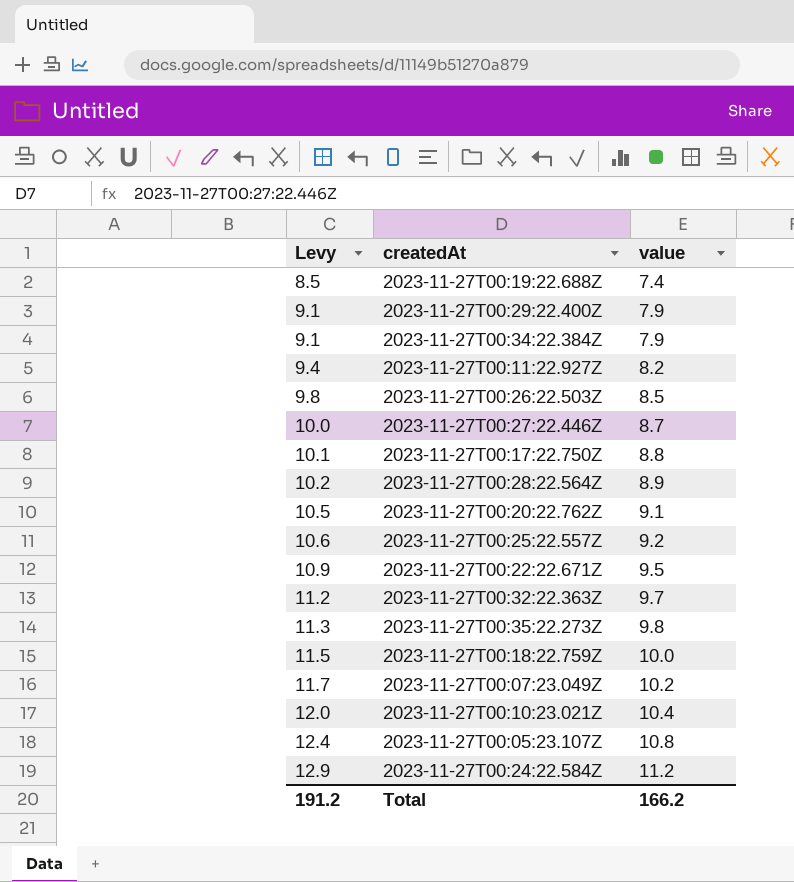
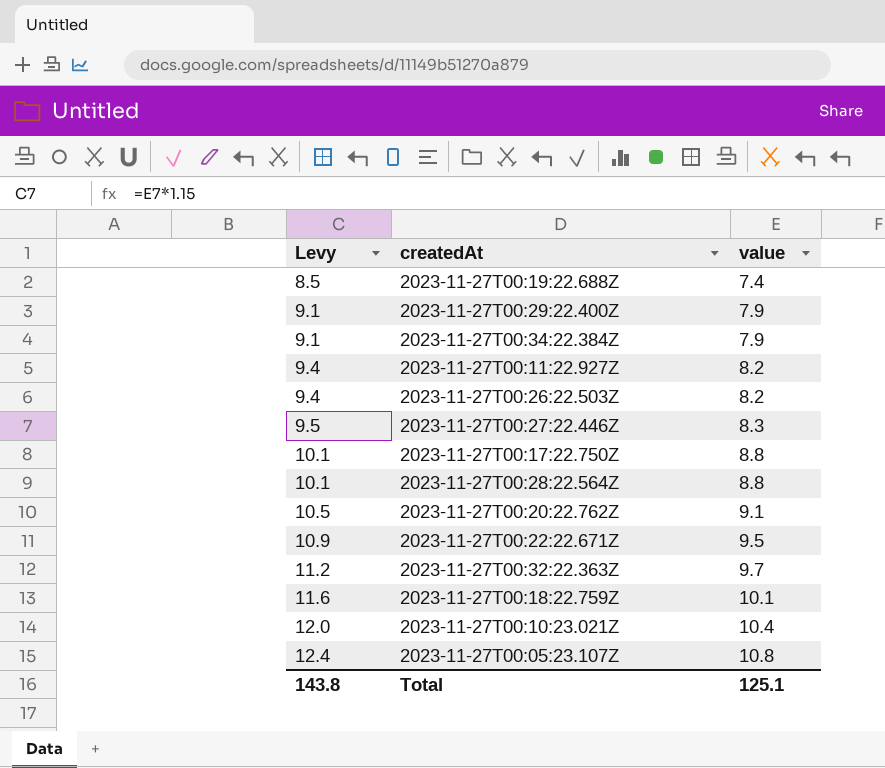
row 2023-11-27T00:25:22.557Z: 10.6 | 9.2 -> none
row 2023-11-27T00:35:22.273Z: 11.3 | 9.8 -> none
row 2023-11-27T00:07:23.049Z: 11.7 | 10.2 -> none
row 2023-11-27T00:24:22.584Z: 12.9 | 11.2 -> none
2023-11-27T00:26:22.503Z | Levy: 9.8 -> 9.4
2023-11-27T00:26:22.503Z | value: 8.5 -> 8.2
2023-11-27T00:27:22.446Z | Levy: 10.0 -> 9.5
2023-11-27T00:27:22.446Z | value: 8.7 -> 8.3
2023-11-27T00:28:22.564Z | Levy: 10.2 -> 10.1
2023-11-27T00:28:22.564Z | value: 8.9 -> 8.8
2023-11-27T00:18:22.759Z | Levy: 11.5 -> 11.6
2023-11-27T00:18:22.759Z | value: 10.0 -> 10.1
Total | Levy: 191.2 -> 143.8
Total | value: 166.2 -> 125.1

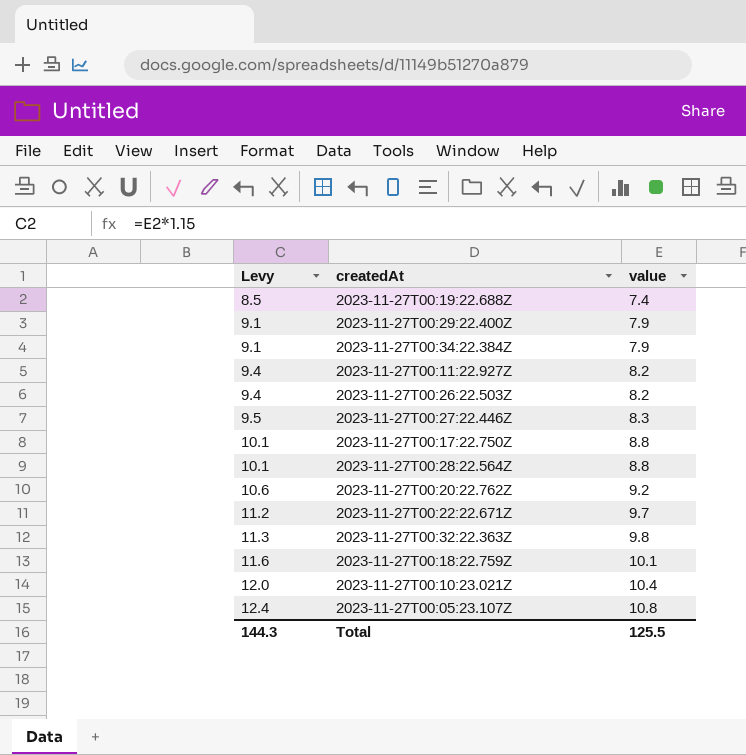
2023-11-27T00:20:22.762Z | Levy: 10.5 -> 10.6
2023-11-27T00:20:22.762Z | value: 9.1 -> 9.2
2023-11-27T00:22:22.671Z | Levy: 10.9 -> 11.2
2023-11-27T00:22:22.671Z | value: 9.5 -> 9.7
2023-11-27T00:32:22.363Z | Levy: 11.2 -> 11.3
2023-11-27T00:32:22.363Z | value: 9.7 -> 9.8
Total | Levy: 143.8 -> 144.3
Total | value: 125.1 -> 125.5

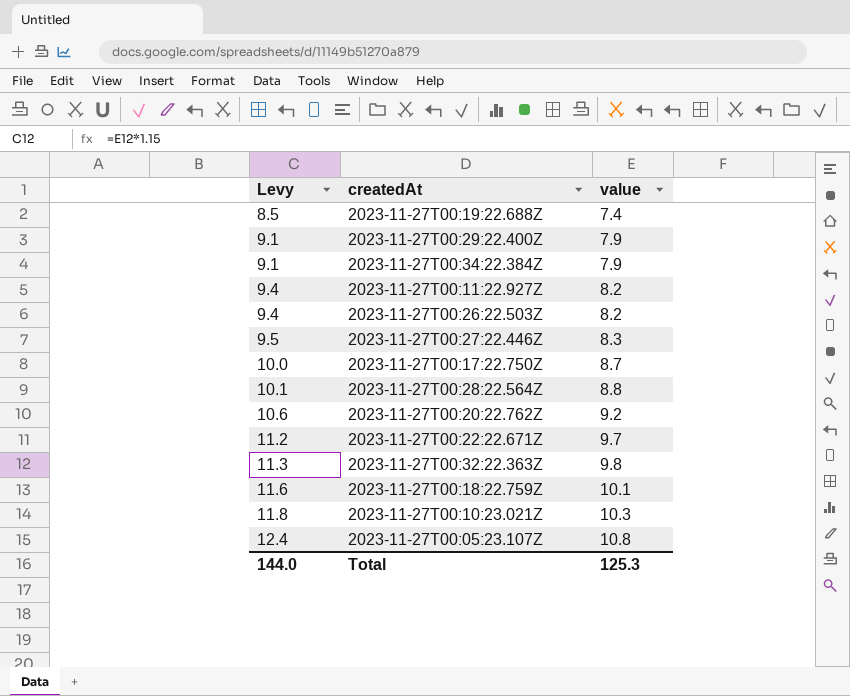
2023-11-27T00:17:22.750Z | Levy: 10.1 -> 10.0
2023-11-27T00:17:22.750Z | value: 8.8 -> 8.7
2023-11-27T00:10:23.021Z | Levy: 12.0 -> 11.8
2023-11-27T00:10:23.021Z | value: 10.4 -> 10.3
Total | Levy: 144.3 -> 144.0
Total | value: 125.5 -> 125.3

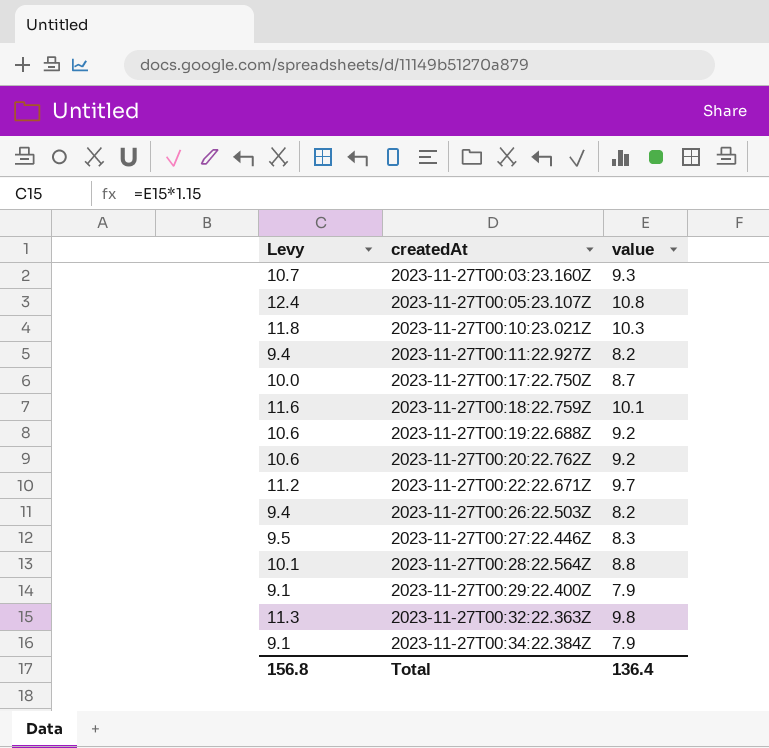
row order: Levy ascending -> createdAt ascending
row 2023-11-27T00:03:23.160Z: none -> 10.7 | 9.3
2023-11-27T00:19:22.688Z | Levy: 8.5 -> 10.6
2023-11-27T00:19:22.688Z | value: 7.4 -> 9.2
Total | Levy: 144.0 -> 156.8
Total | value: 125.3 -> 136.4

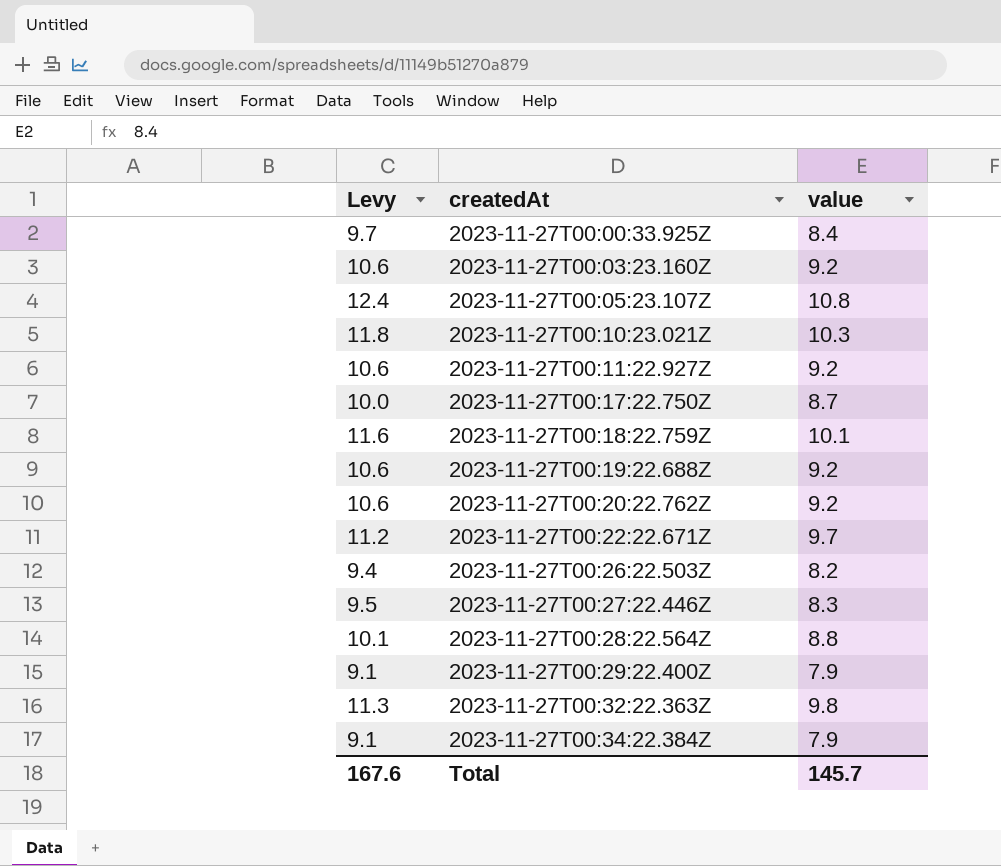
row 2023-11-27T00:00:33.925Z: none -> 9.7 | 8.4
2023-11-27T00:03:23.160Z | Levy: 10.7 -> 10.6
2023-11-27T00:03:23.160Z | value: 9.3 -> 9.2
2023-11-27T00:11:22.927Z | Levy: 9.4 -> 10.6
2023-11-27T00:11:22.927Z | value: 8.2 -> 9.2
Total | Levy: 156.8 -> 167.6
Total | value: 136.4 -> 145.7

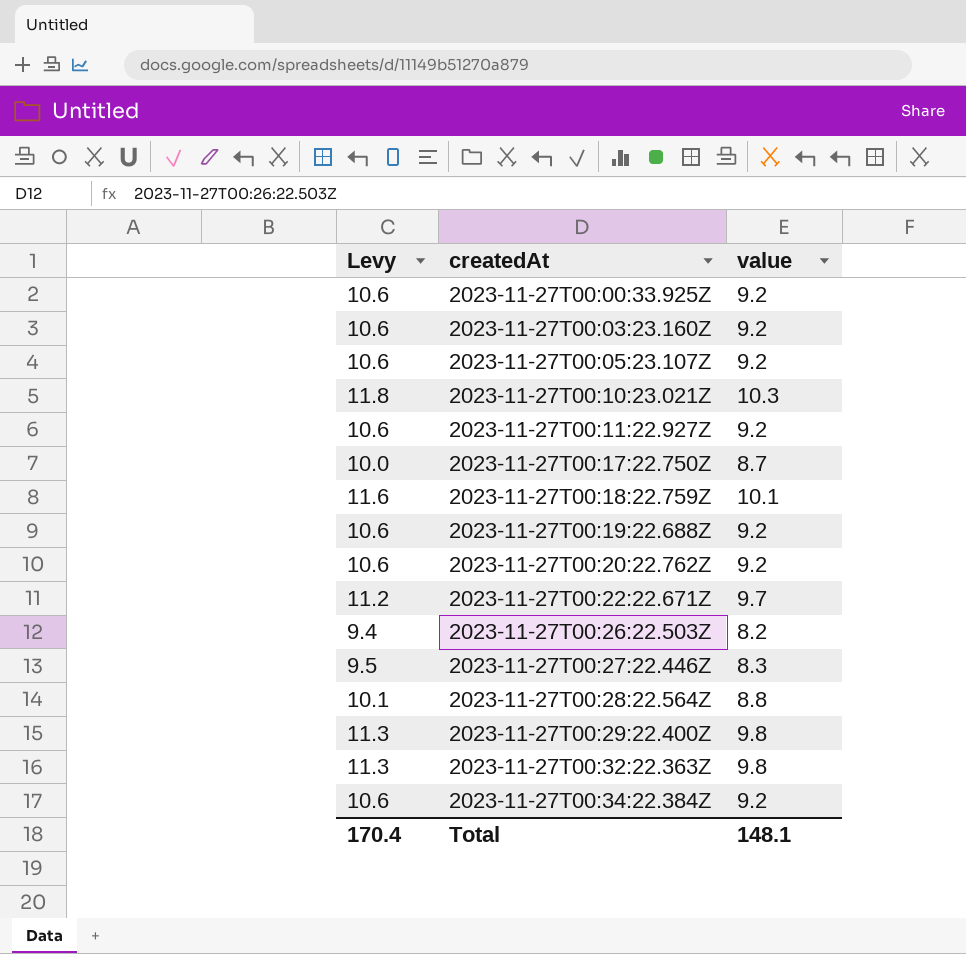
2023-11-27T00:00:33.925Z | Levy: 9.7 -> 10.6
2023-11-27T00:00:33.925Z | value: 8.4 -> 9.2
2023-11-27T00:05:23.107Z | Levy: 12.4 -> 10.6
2023-11-27T00:05:23.107Z | value: 10.8 -> 9.2
2023-11-27T00:29:22.400Z | Levy: 9.1 -> 11.3
2023-11-27T00:29:22.400Z | value: 7.9 -> 9.8
2023-11-27T00:34:22.384Z | Levy: 9.1 -> 10.6
2023-11-27T00:34:22.384Z | value: 7.9 -> 9.2
Total | Levy: 167.6 -> 170.4
Total | value: 145.7 -> 148.1

